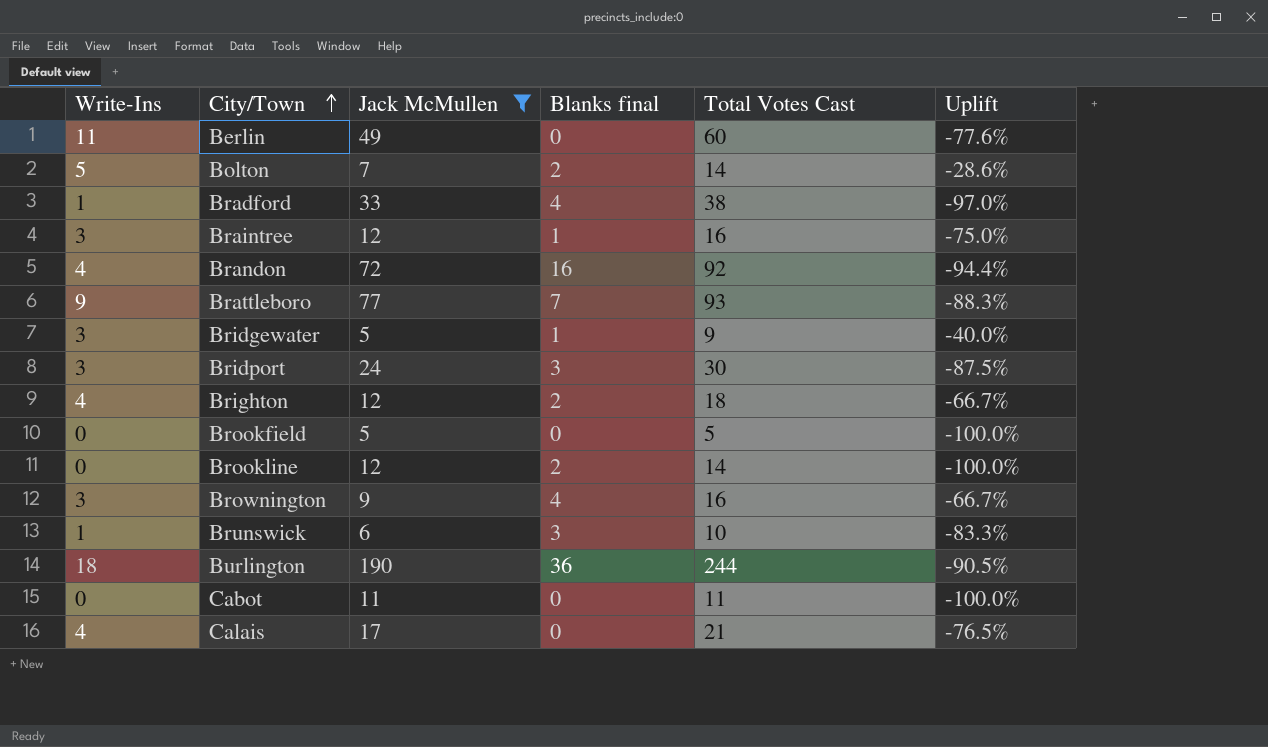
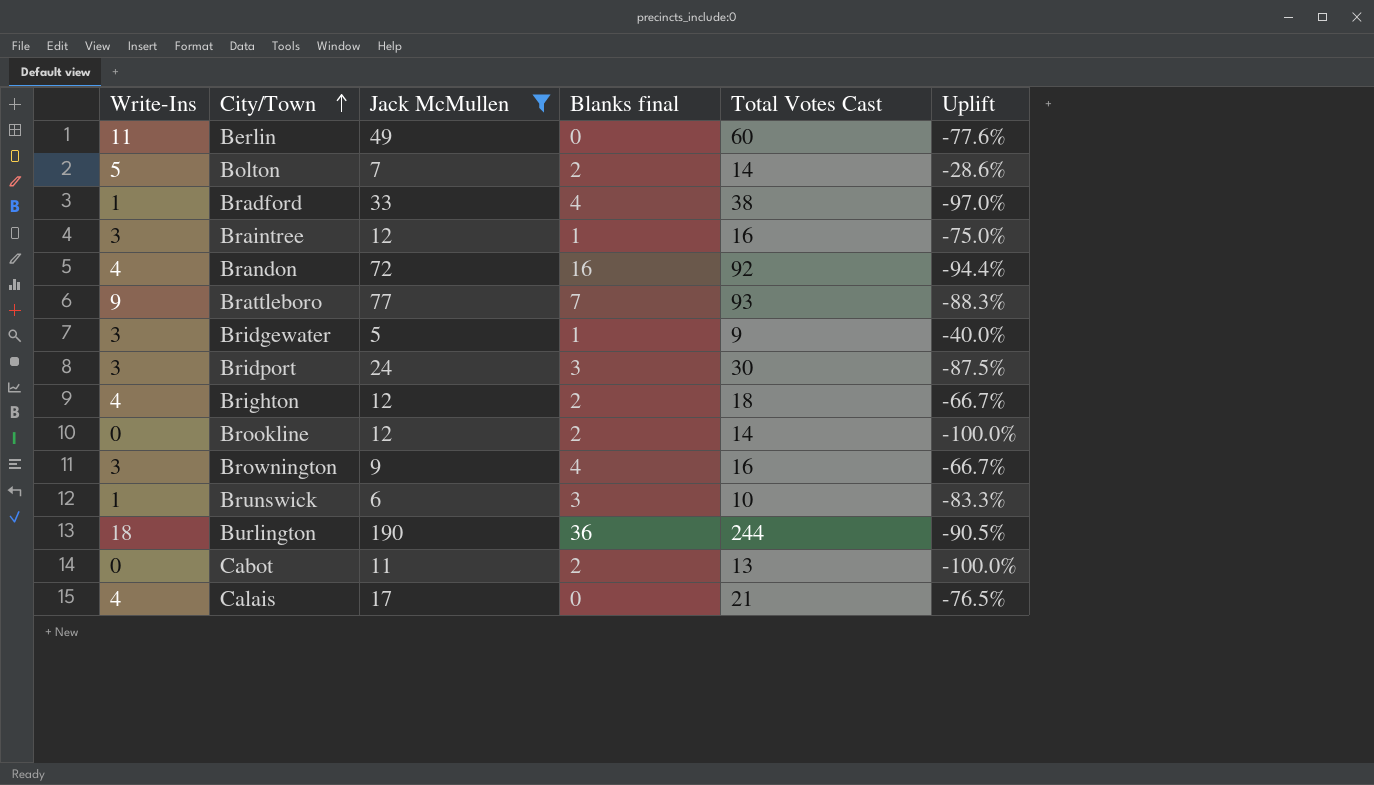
row Brookfield: 0 | 5 | 0 | 5 | -100.0% -> none
Cabot | Blanks final: 0 -> 2
Cabot | Total Votes Cast: 11 -> 13

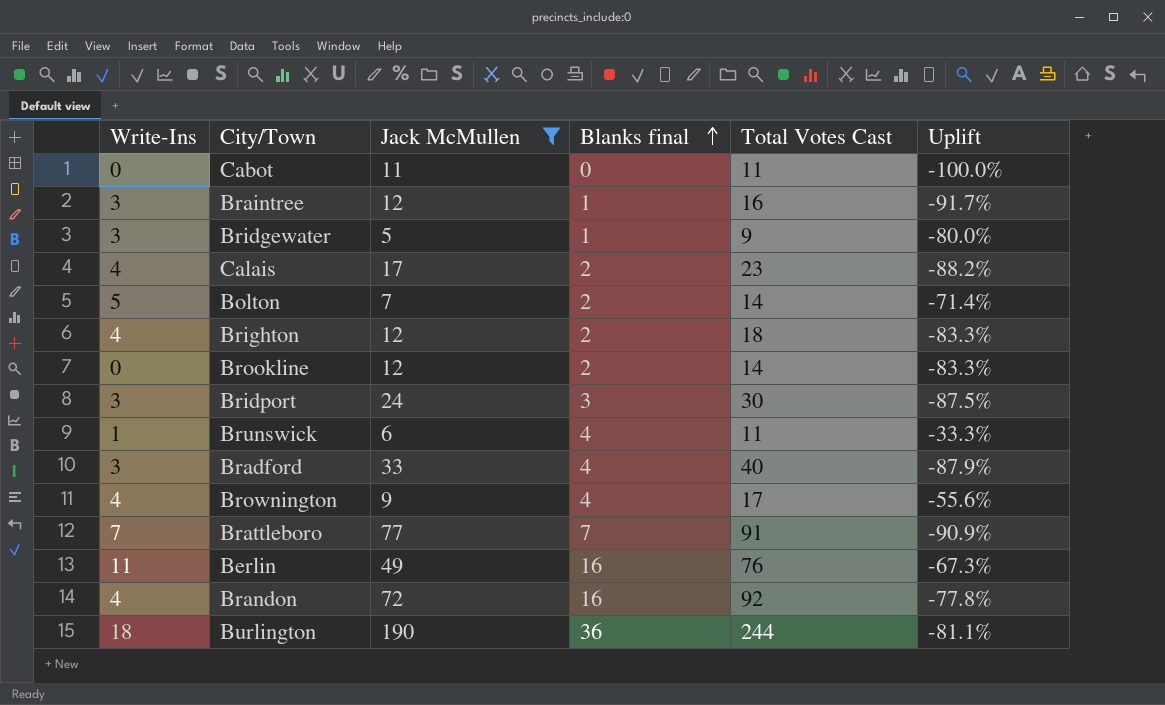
row order: City/Town ascending -> Blanks final ascending
column Uplift | formula: ([Write-Ins] - [Jack McMullen]) / [Jack McMullen] -> ([Blanks final] - [Jack McMullen]) / [Jack McMullen]
Cabot | Blanks final: 2 -> 0
Cabot | Total Votes Cast: 13 -> 11
Calais | Blanks final: 0 -> 2
Calais | Total Votes Cast: 21 -> 23
Brunswick | Blanks final: 3 -> 4
Brunswick | Total Votes Cast: 10 -> 11
Bradford | Write-Ins: 1 -> 3
Bradford | Total Votes Cast: 38 -> 40
Brownington | Write-Ins: 3 -> 4
Brownington | Total Votes Cast: 16 -> 17
Brattleboro | Write-Ins: 9 -> 7
Brattleboro | Total Votes Cast: 93 -> 91
Berlin | Blanks final: 0 -> 16
Berlin | Total Votes Cast: 60 -> 76

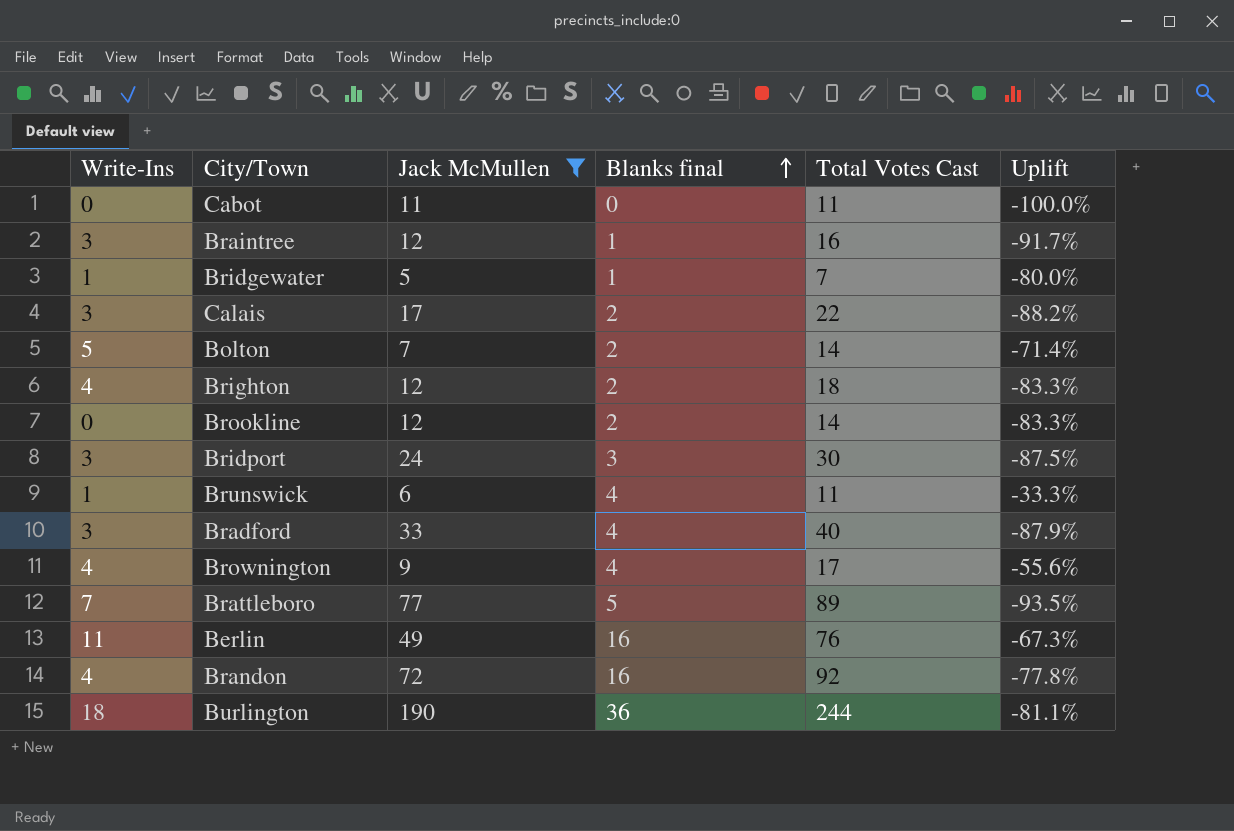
Bridgewater | Write-Ins: 3 -> 1
Bridgewater | Total Votes Cast: 9 -> 7
Calais | Write-Ins: 4 -> 3
Calais | Total Votes Cast: 23 -> 22
Brattleboro | Blanks final: 7 -> 5
Brattleboro | Total Votes Cast: 91 -> 89
Brattleboro | Uplift: -90.9% -> -93.5%

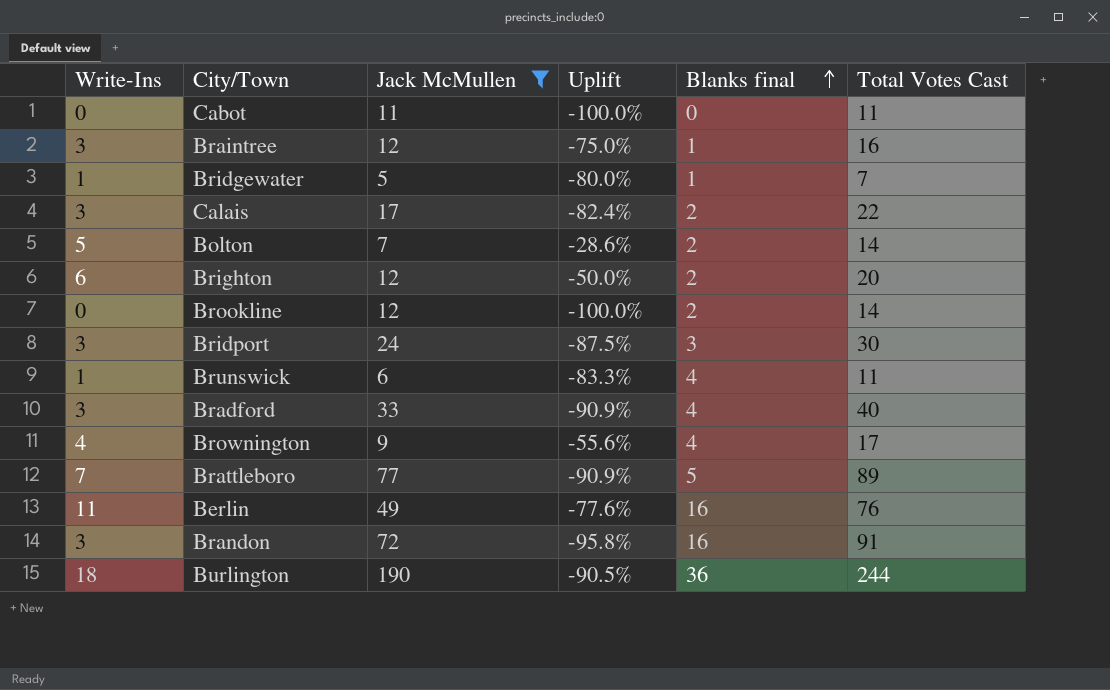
column Uplift | formula: ([Blanks final] - [Jack McMullen]) / [Jack McMullen] -> ([Write-Ins] - [Jack McMullen]) / [Jack McMullen]
column Uplift | position: 6 -> 4
Brighton | Write-Ins: 4 -> 6
Brighton | Total Votes Cast: 18 -> 20
Brandon | Write-Ins: 4 -> 3
Brandon | Total Votes Cast: 92 -> 91

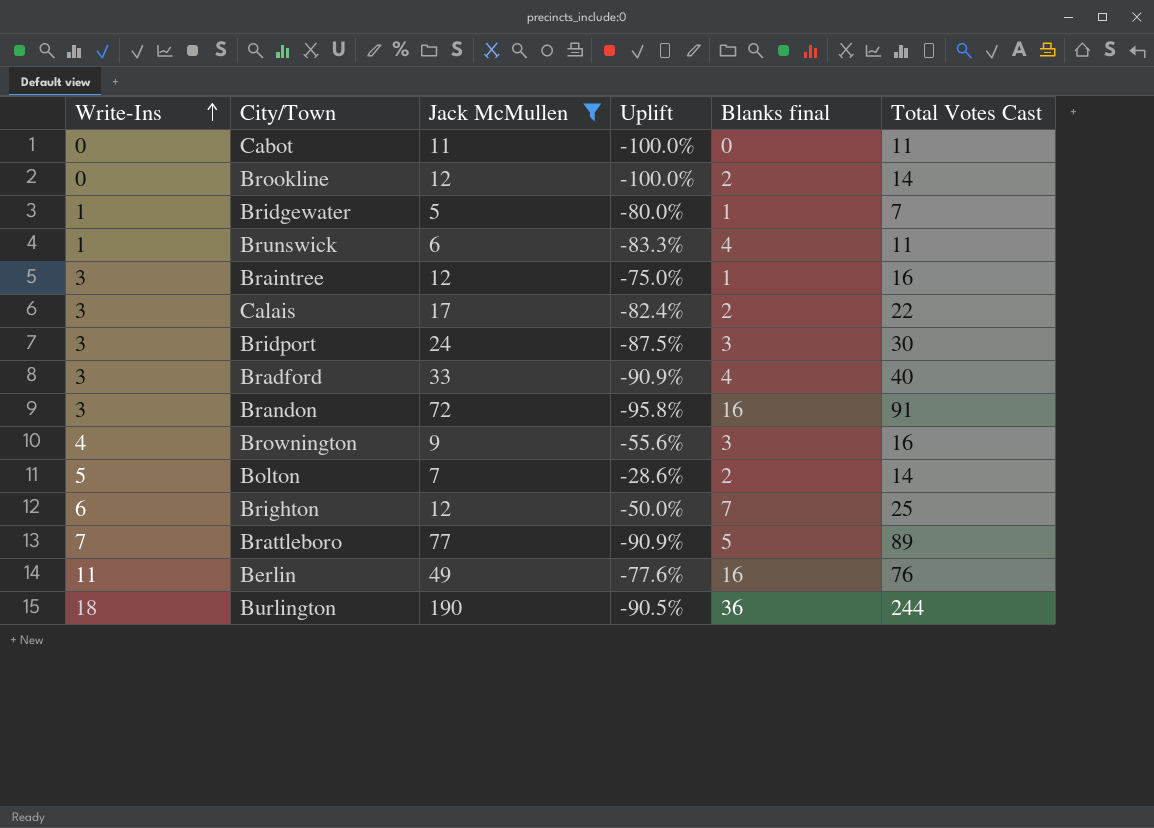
row order: Blanks final ascending -> Write-Ins ascending
Brownington | Blanks final: 4 -> 3
Brownington | Total Votes Cast: 17 -> 16
Brighton | Blanks final: 2 -> 7
Brighton | Total Votes Cast: 20 -> 25

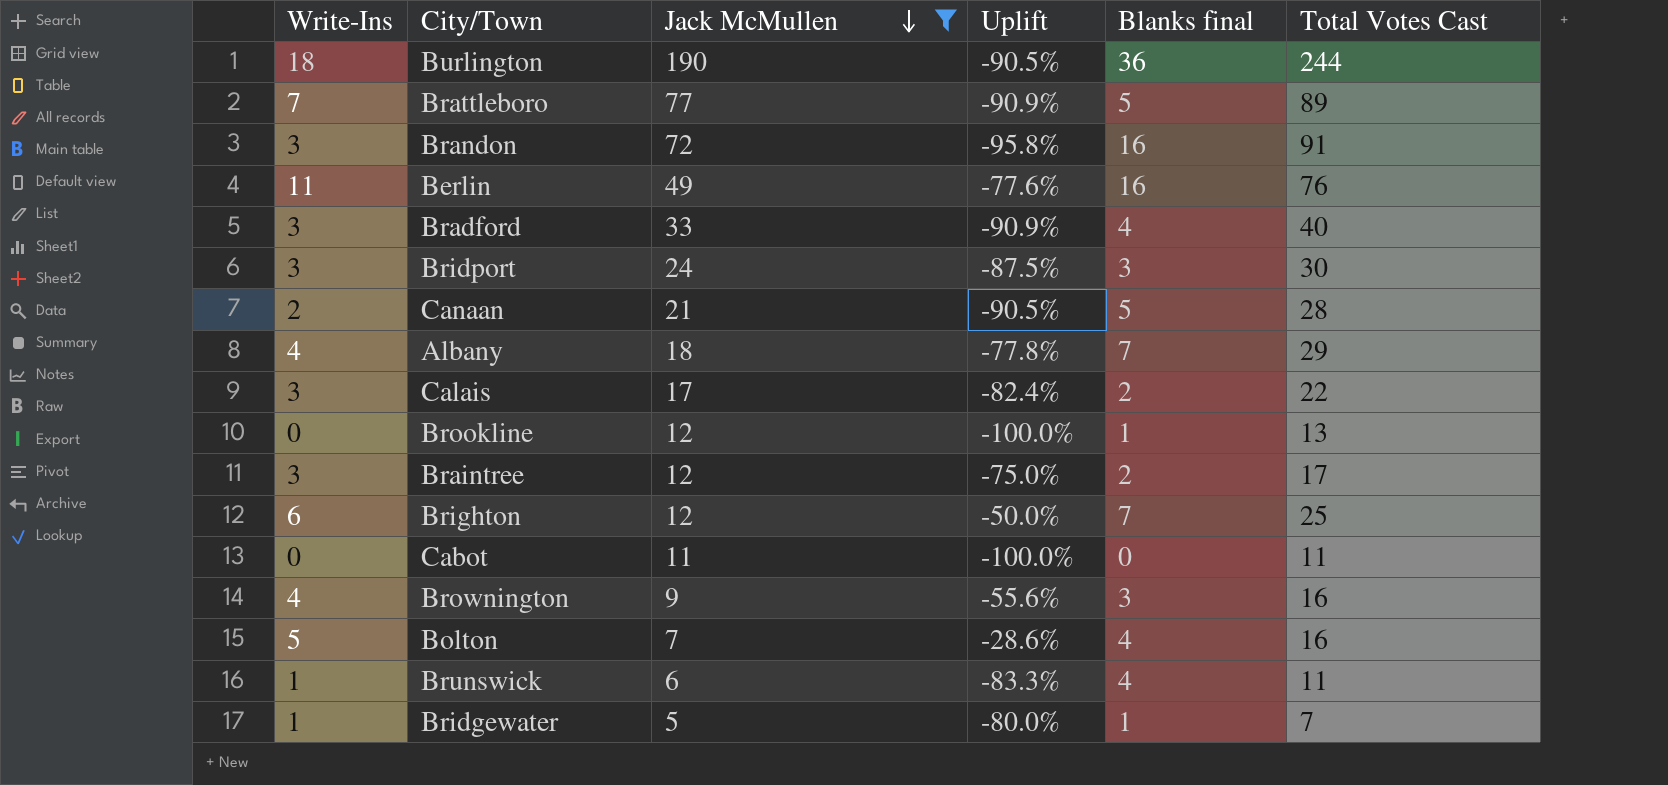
row order: Write-Ins ascending -> Jack McMullen descending
row Canaan: none -> 2 | 21 | -90.5% | 5 | 28
row Albany: none -> 4 | 18 | -77.8% | 7 | 29
Brookline | Blanks final: 2 -> 1
Brookline | Total Votes Cast: 14 -> 13
Braintree | Blanks final: 1 -> 2
Braintree | Total Votes Cast: 16 -> 17
Bolton | Blanks final: 2 -> 4
Bolton | Total Votes Cast: 14 -> 16

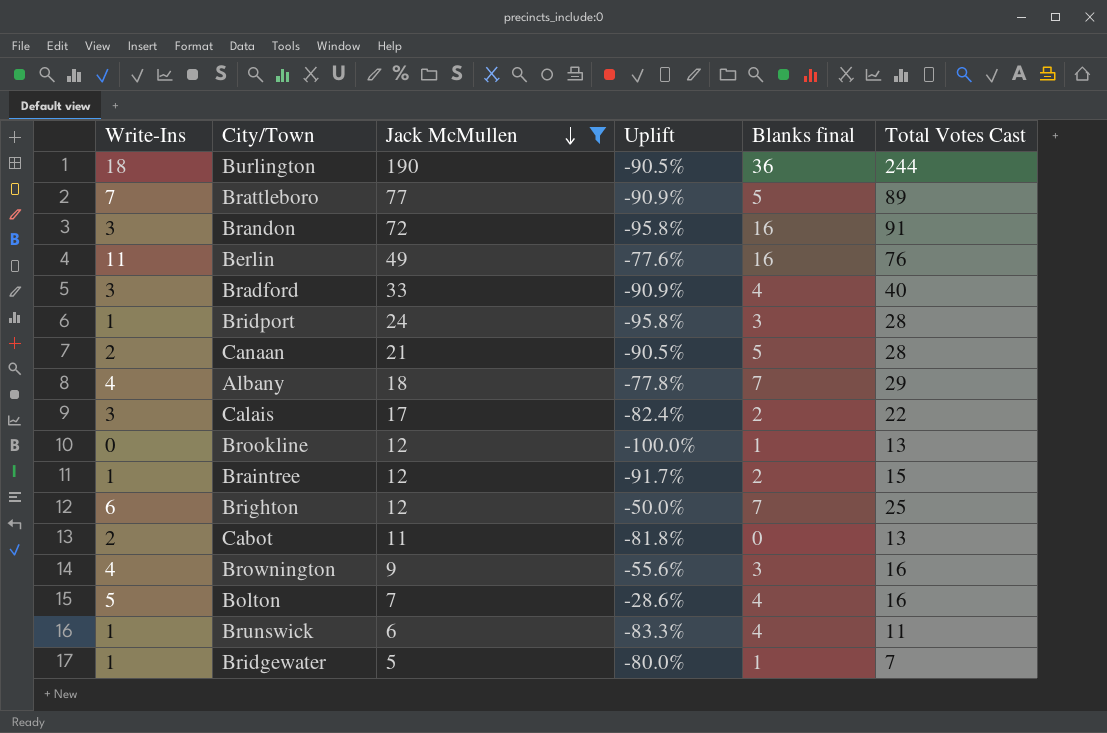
Bridport | Write-Ins: 3 -> 1
Bridport | Uplift: -87.5% -> -95.8%
Bridport | Total Votes Cast: 30 -> 28
Braintree | Write-Ins: 3 -> 1
Braintree | Uplift: -75.0% -> -91.7%
Braintree | Total Votes Cast: 17 -> 15
Cabot | Write-Ins: 0 -> 2
Cabot | Uplift: -100.0% -> -81.8%
Cabot | Total Votes Cast: 11 -> 13

